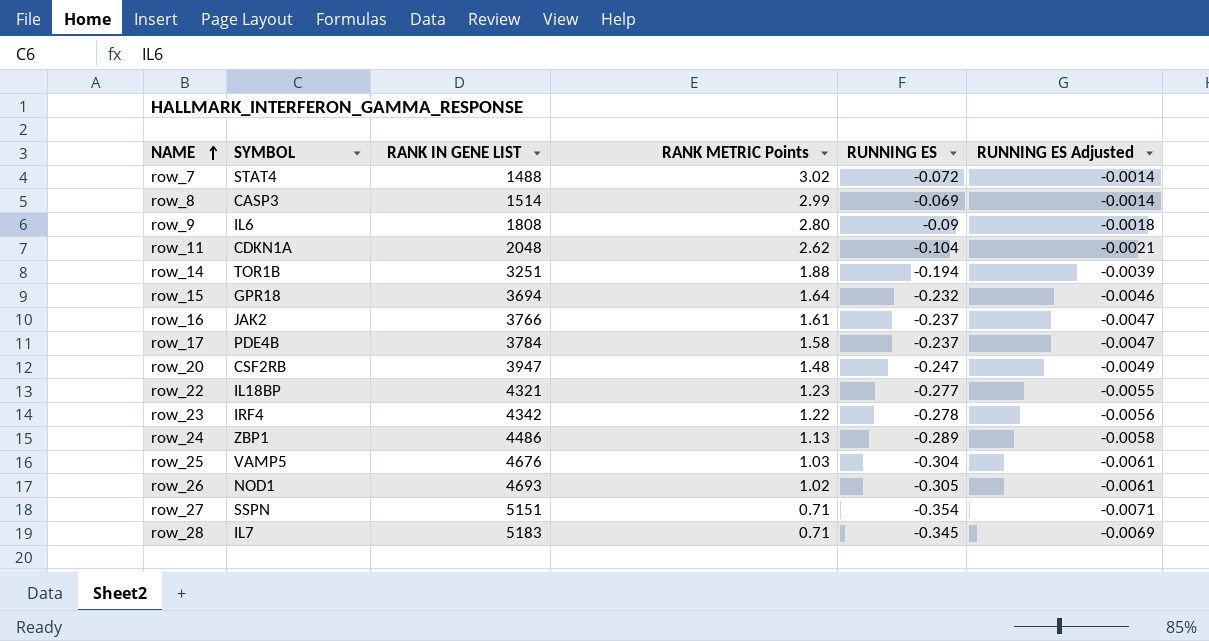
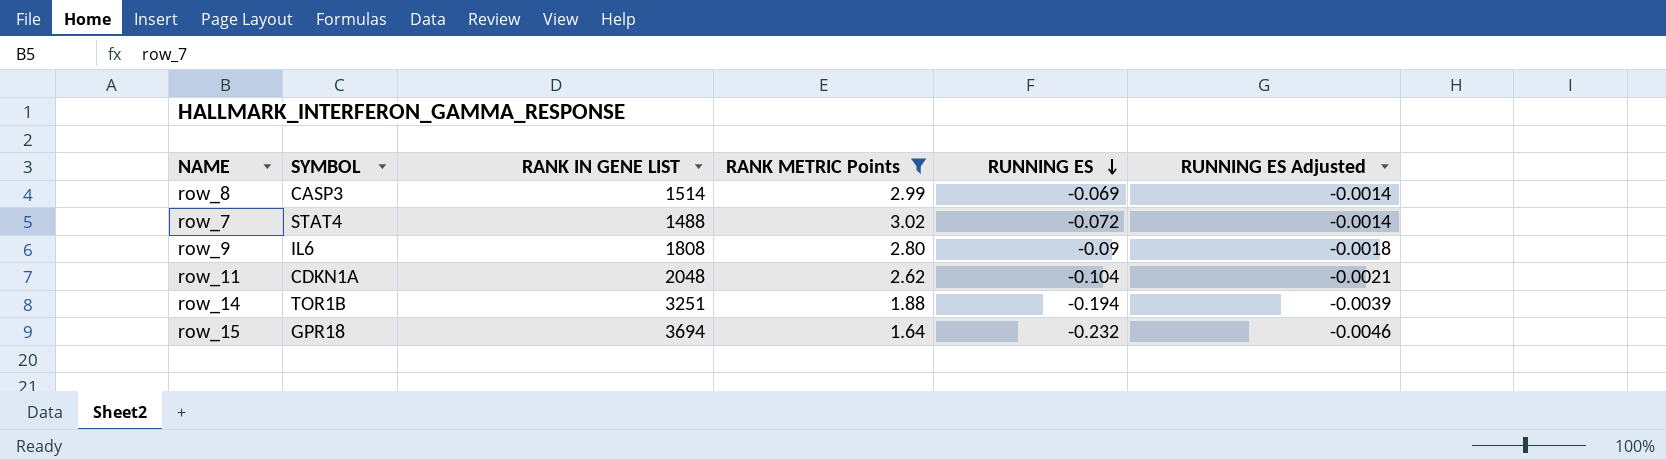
filter: none -> RANK METRIC Points >= 1.64
row order: NAME ascending -> RUNNING ES descending

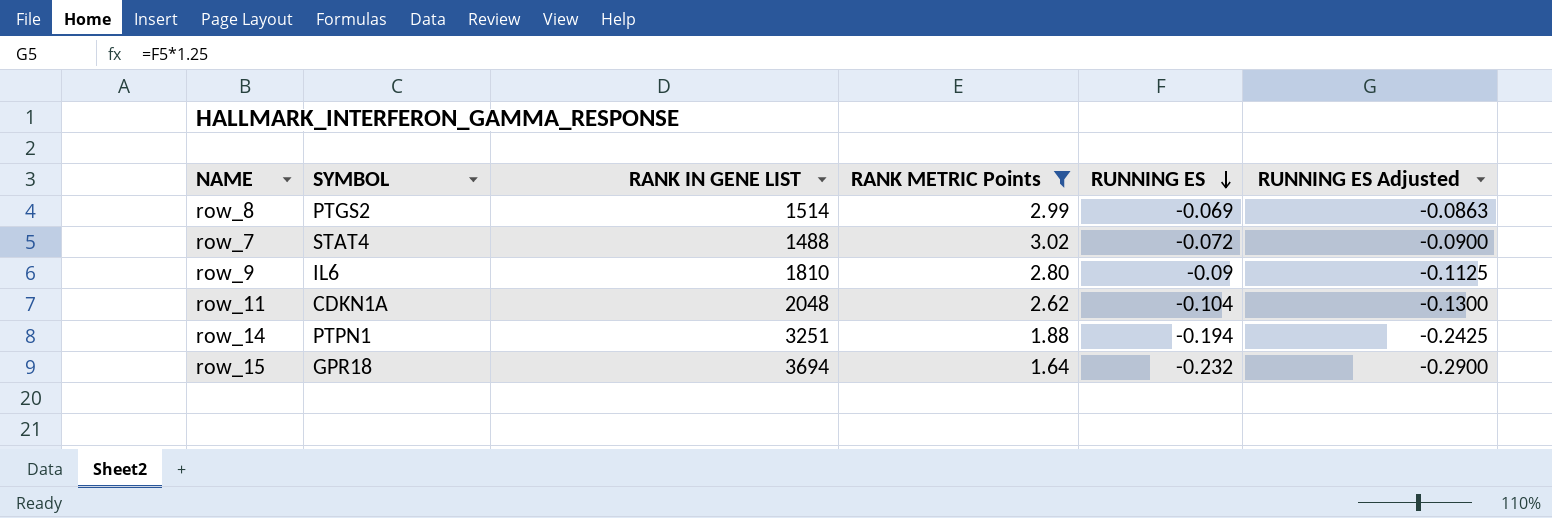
column RUNNING ES Adjusted | formula: [RUNNING ES] * 0.02 -> [RUNNING ES] * 1.25
row_8 | SYMBOL: CASP3 -> PTGS2
row_9 | RANK IN GENE LIST: 1808 -> 1810
row_14 | SYMBOL: TOR1B -> PTPN1

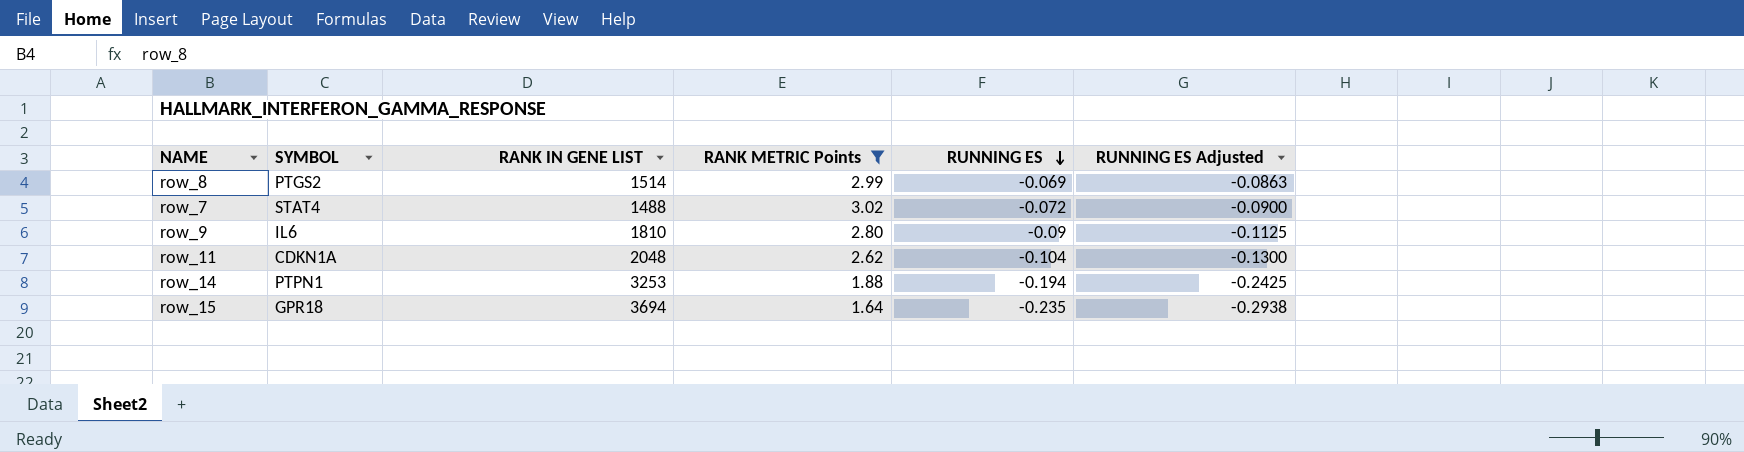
row_14 | RANK IN GENE LIST: 3251 -> 3253
row_15 | RUNNING ES: -0.232 -> -0.235
row_15 | RUNNING ES Adjusted: -0.2900 -> -0.2938

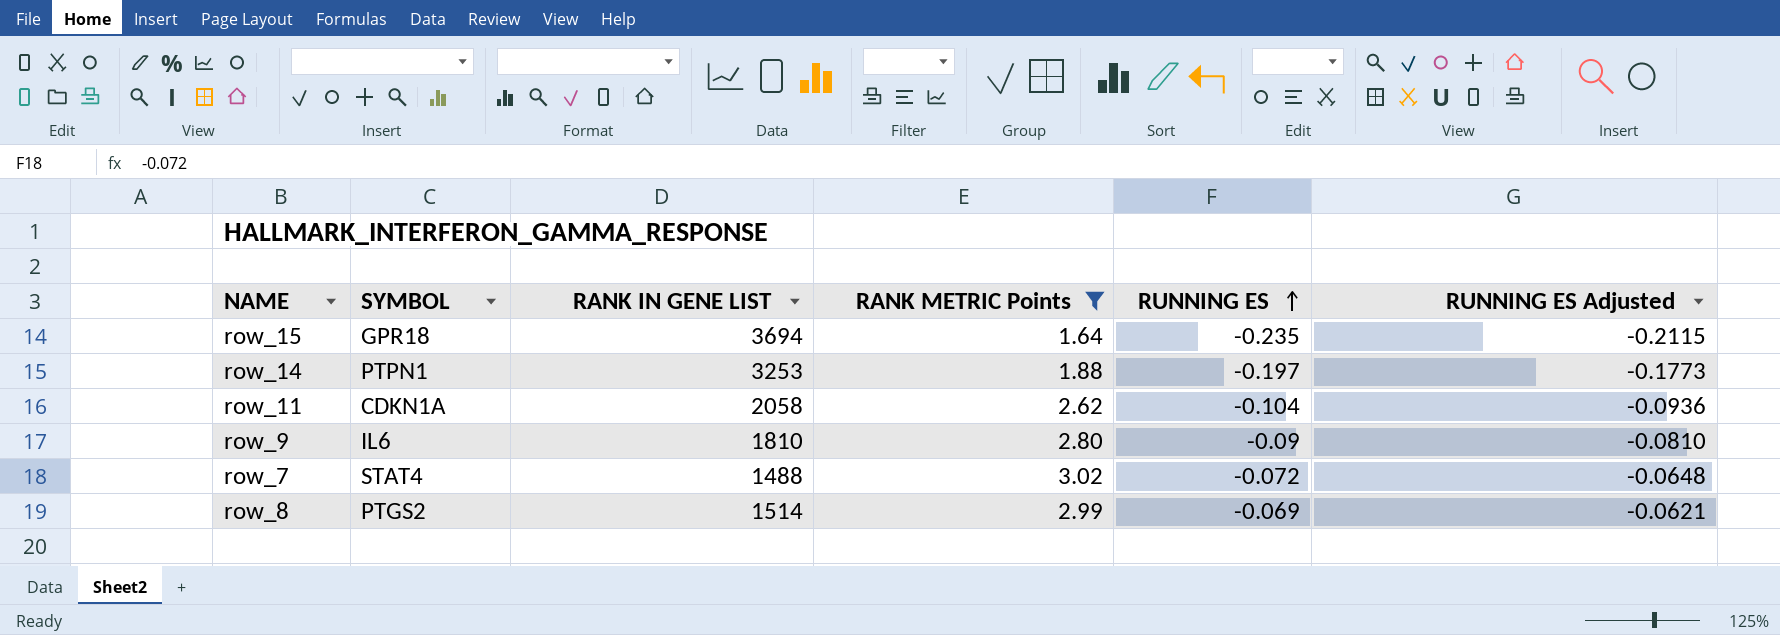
row order: RUNNING ES descending -> RUNNING ES ascending
column RUNNING ES Adjusted | formula: [RUNNING ES] * 1.25 -> [RUNNING ES] * 0.9
row_14 | RUNNING ES: -0.194 -> -0.197
row_11 | RANK IN GENE LIST: 2048 -> 2058

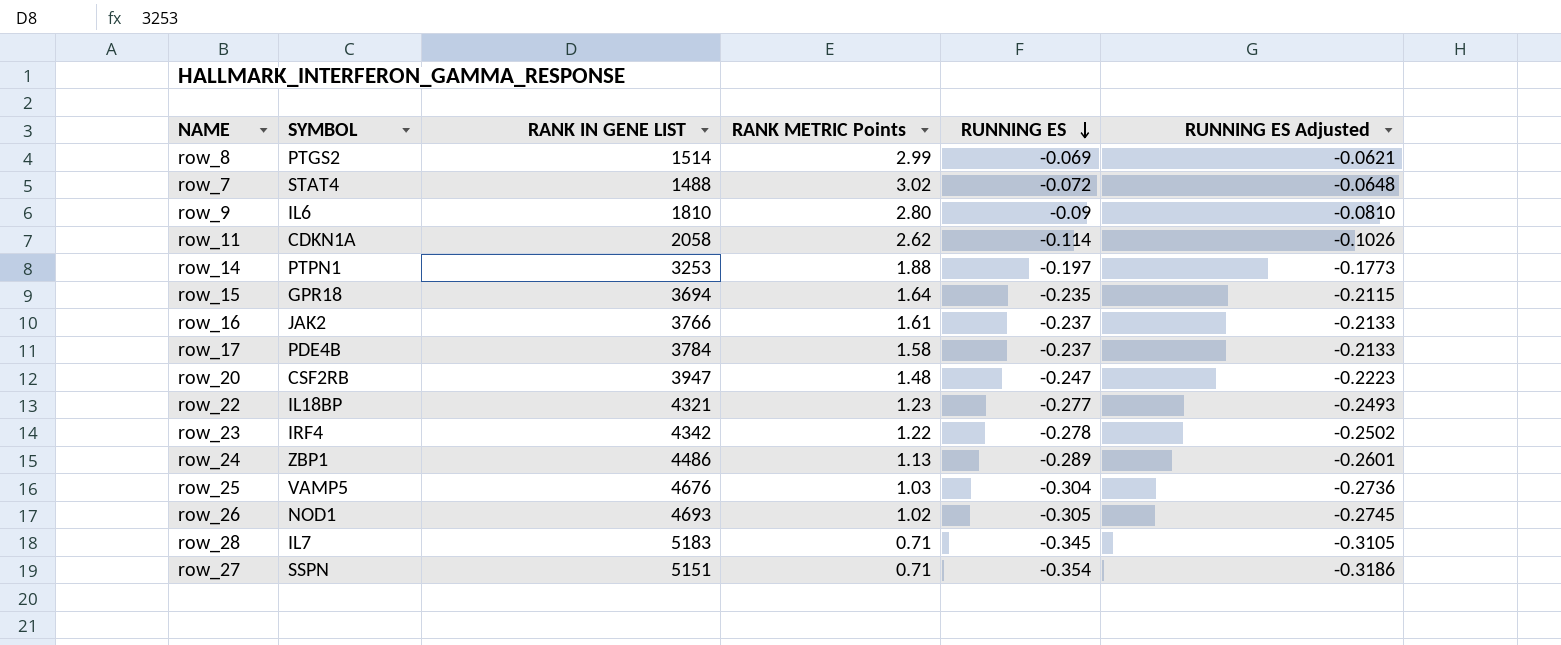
filter: RANK METRIC Points >= 1.64 -> none
row order: RUNNING ES ascending -> RUNNING ES descending
row_11 | RUNNING ES: -0.104 -> -0.114
row_11 | RUNNING ES Adjusted: -0.0936 -> -0.1026

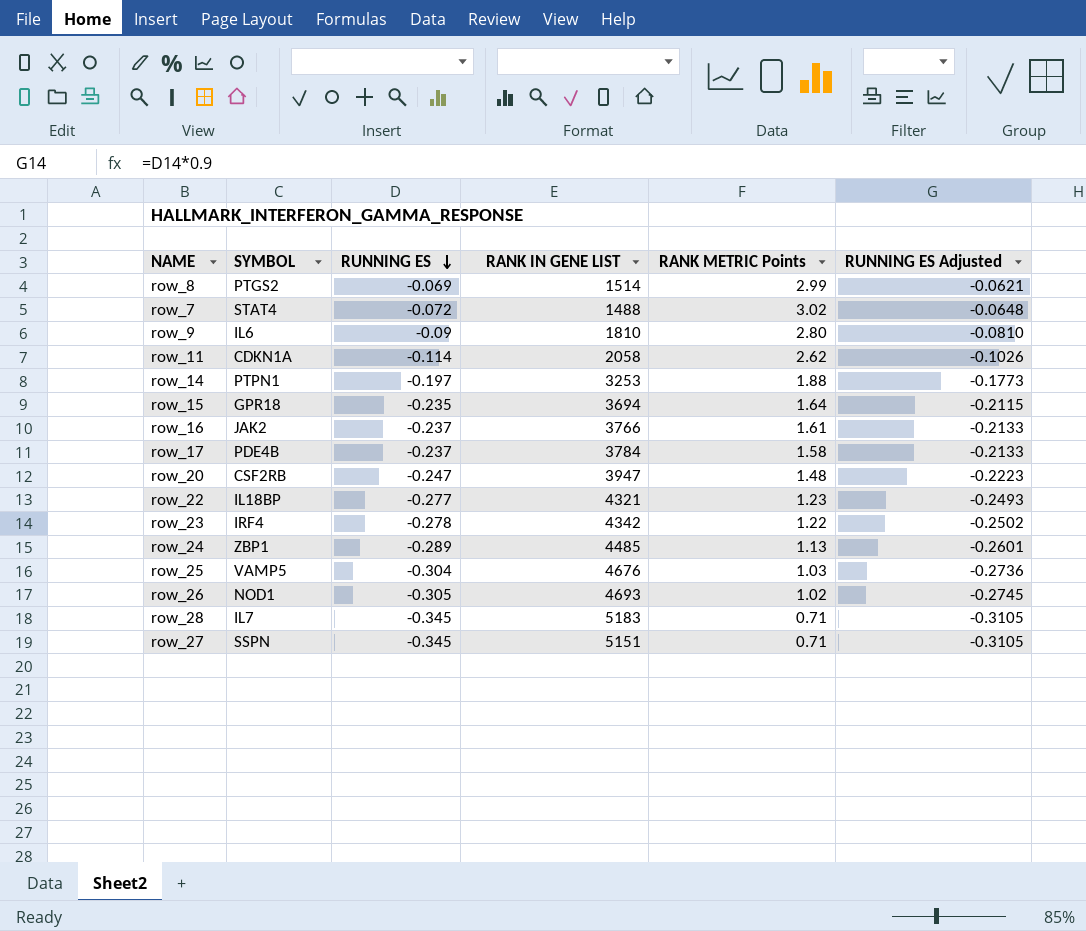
column RUNNING ES | position: 5 -> 3
row_24 | RANK IN GENE LIST: 4486 -> 4485
row_27 | RUNNING ES: -0.354 -> -0.345
row_27 | RUNNING ES Adjusted: -0.3186 -> -0.3105

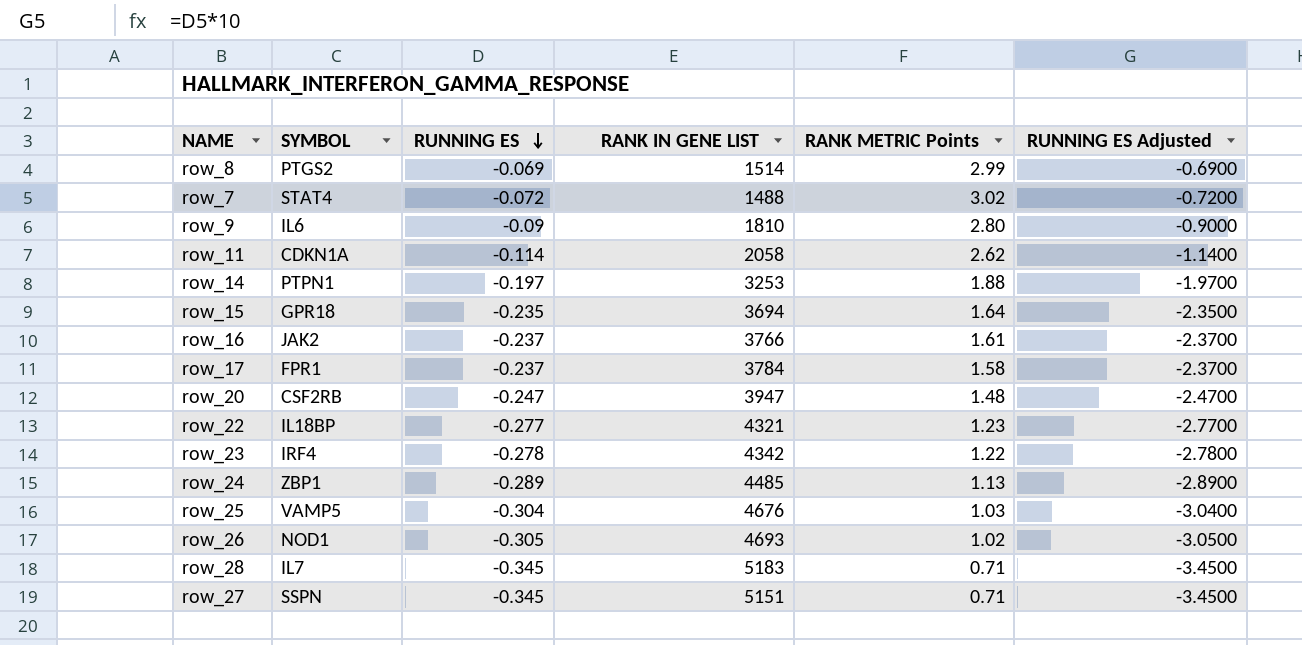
column RUNNING ES Adjusted | formula: [RUNNING ES] * 0.9 -> [RUNNING ES] * 10
row_17 | SYMBOL: PDE4B -> FPR1

